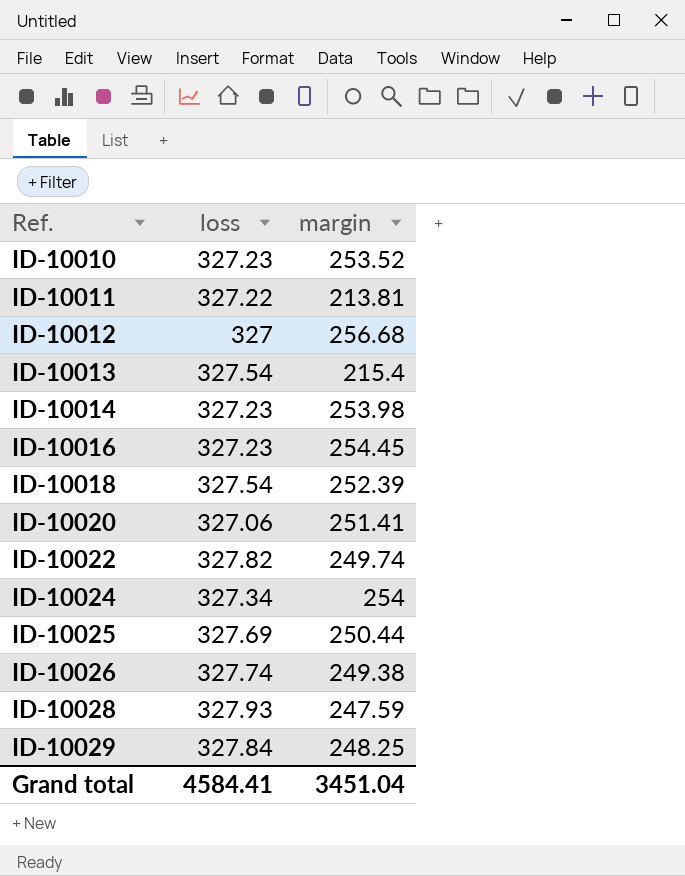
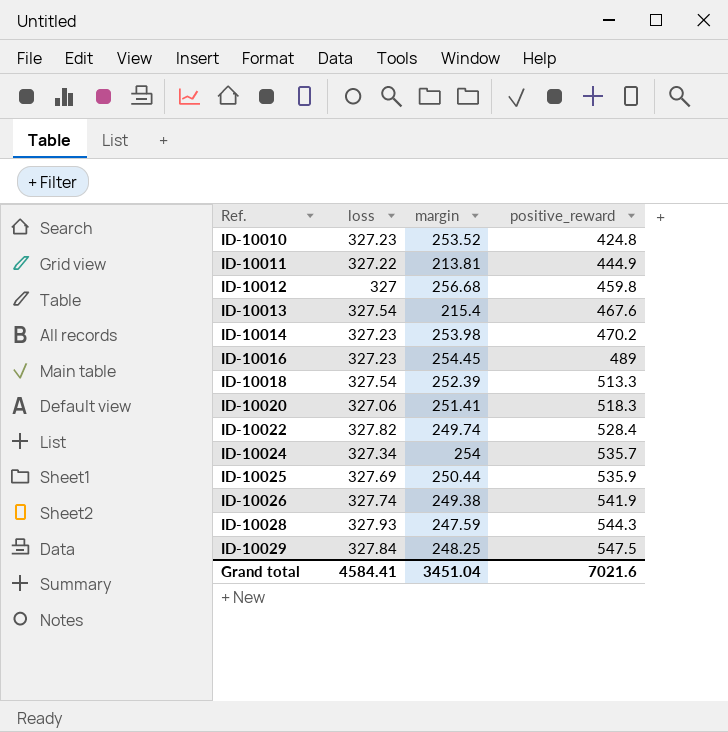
column positive_reward | position: none -> 4

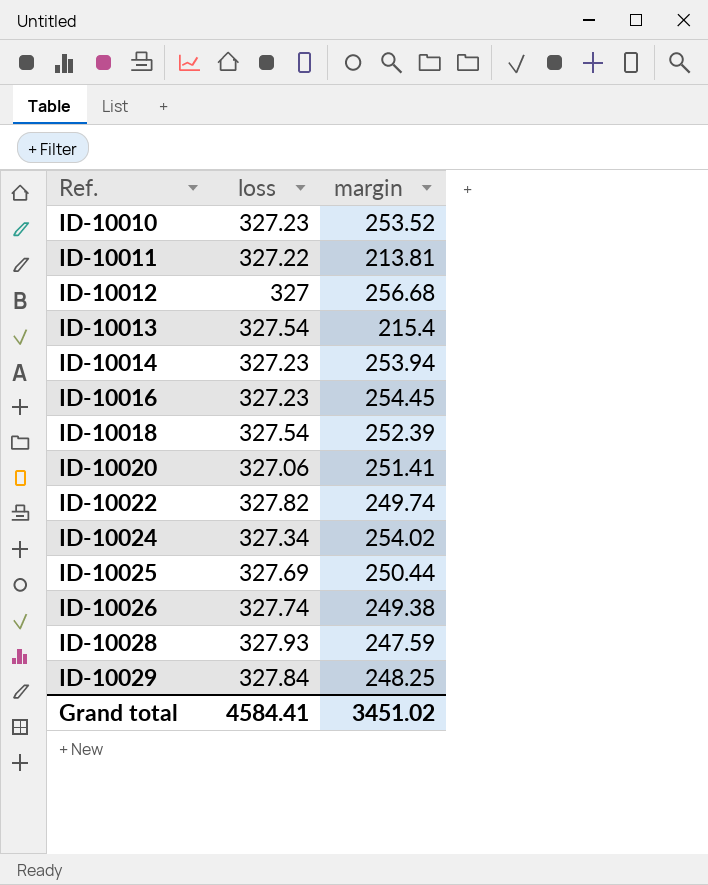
column positive_reward | position: 4 -> none
ID-10014 | margin: 253.98 -> 253.94
ID-10024 | margin: 254 -> 254.02
Grand total | margin: 3451.04 -> 3451.02

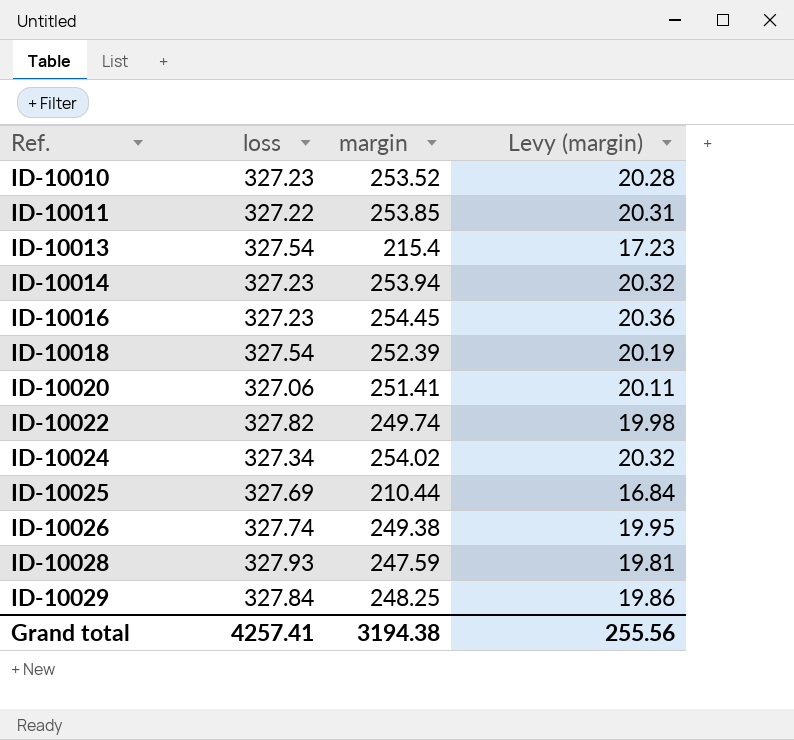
column Levy (margin) | formula: none -> [margin] * 0.08
row ID-10012: 327 | 256.68 -> none
ID-10011 | margin: 213.81 -> 253.85
ID-10025 | margin: 250.44 -> 210.44
Grand total | loss: 4584.41 -> 4257.41
Grand total | margin: 3451.02 -> 3194.38

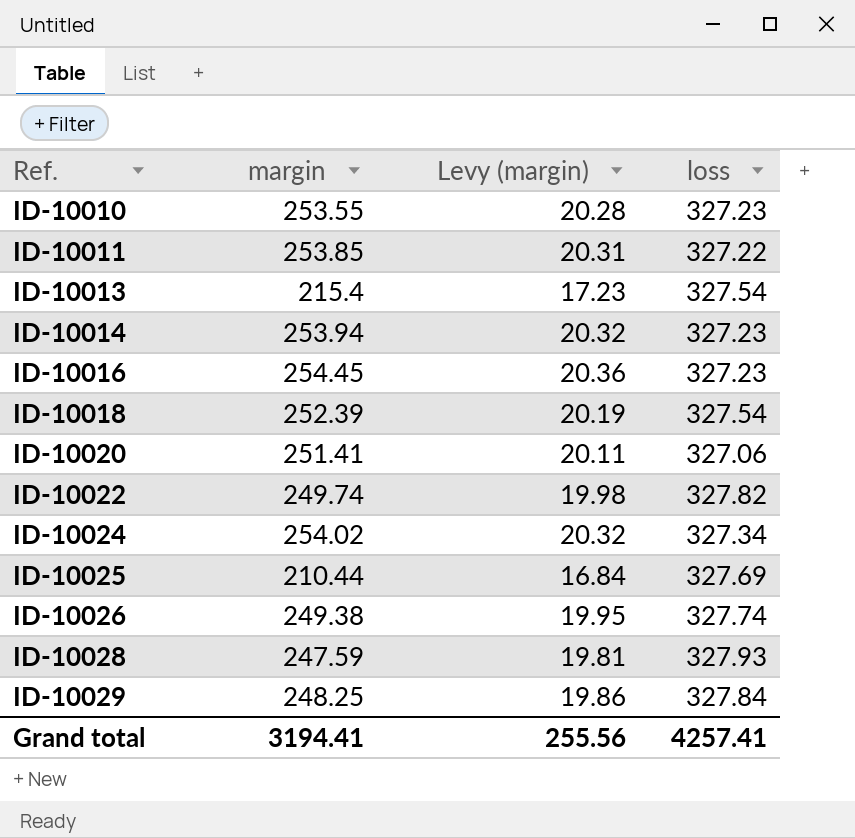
column loss | position: 2 -> 4
ID-10010 | margin: 253.52 -> 253.55
Grand total | margin: 3194.38 -> 3194.41

